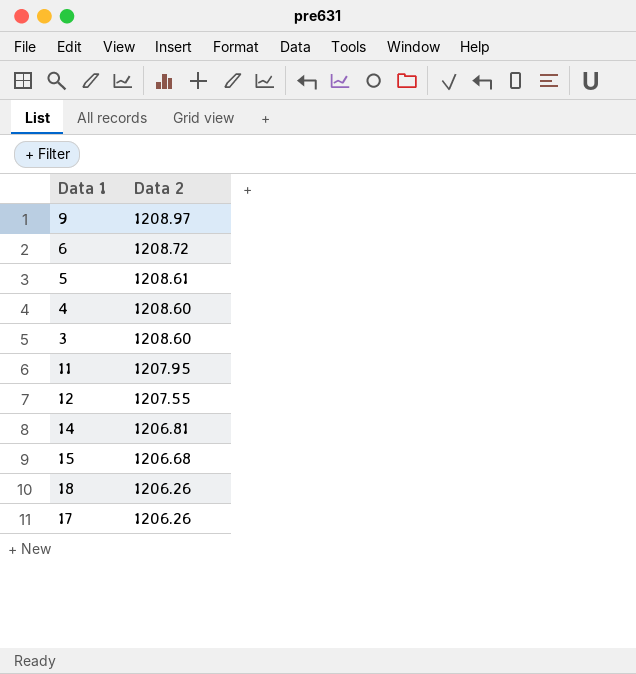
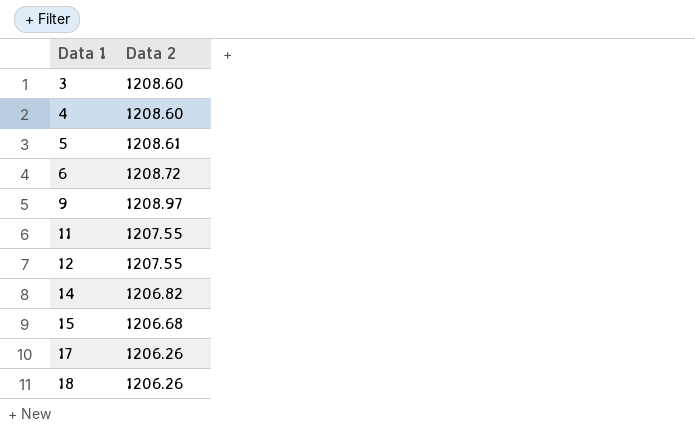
row order: Data 2 descending -> Data 1 ascending
11 | Data 2: 1207.95 -> 1207.55
14 | Data 2: 1206.81 -> 1206.82

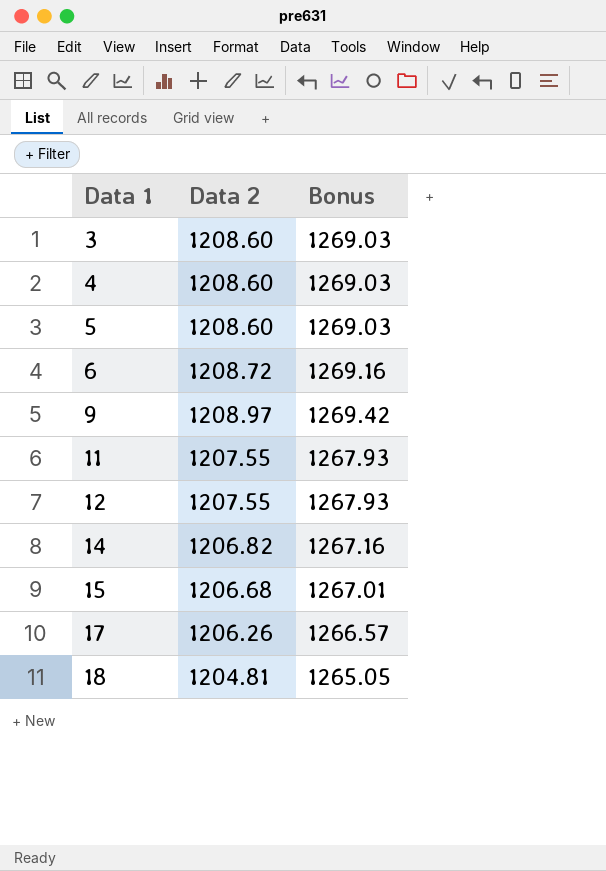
column Bonus | formula: none -> [Data 2] * 1.05
5 | Data 2: 1208.61 -> 1208.60
18 | Data 2: 1206.26 -> 1204.81

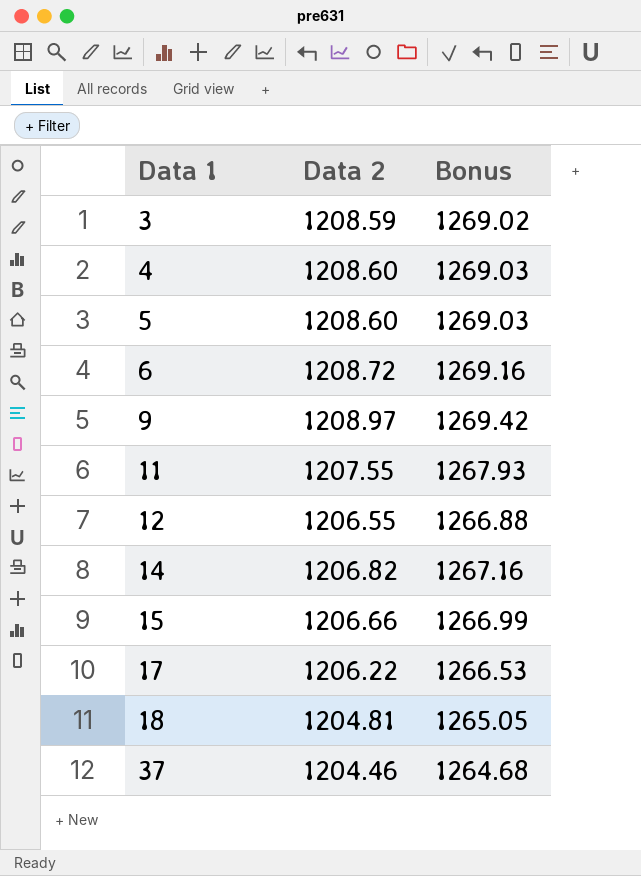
3 | Data 2: 1208.60 -> 1208.59
3 | Bonus: 1269.03 -> 1269.02
12 | Data 2: 1207.55 -> 1206.55
12 | Bonus: 1267.93 -> 1266.88
15 | Data 2: 1206.68 -> 1206.66
15 | Bonus: 1267.01 -> 1266.99
17 | Data 2: 1206.26 -> 1206.22
17 | Bonus: 1266.57 -> 1266.53
row 37: none -> 1204.46 | 1264.68

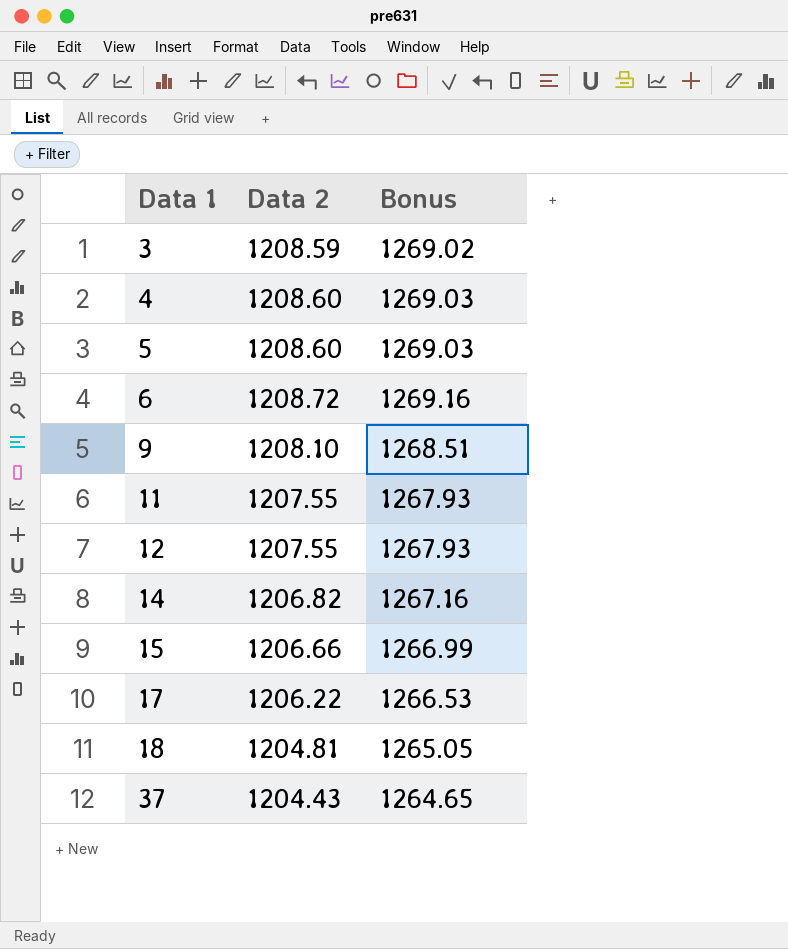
9 | Data 2: 1208.97 -> 1208.10
9 | Bonus: 1269.42 -> 1268.51
12 | Data 2: 1206.55 -> 1207.55
12 | Bonus: 1266.88 -> 1267.93
37 | Data 2: 1204.46 -> 1204.43
37 | Bonus: 1264.68 -> 1264.65

